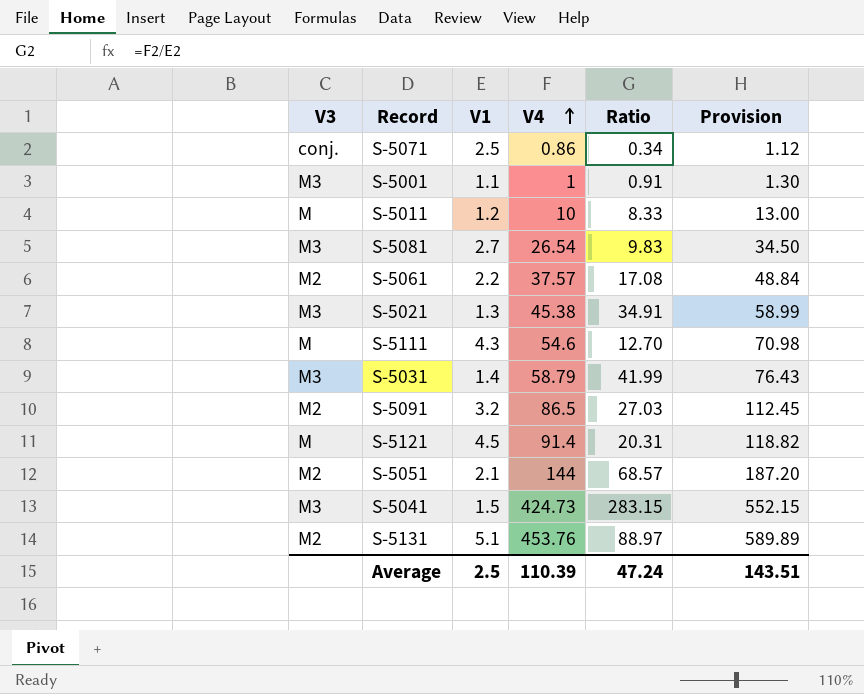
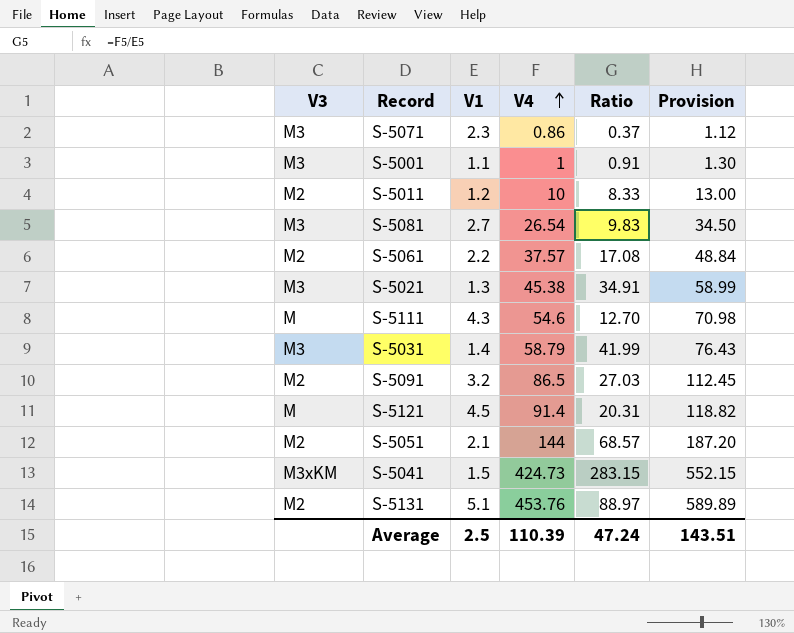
S-5071 | V3: conj. -> M3
S-5071 | V1: 2.5 -> 2.3
S-5071 | Ratio: 0.34 -> 0.37
S-5011 | V3: M -> M2
S-5041 | V3: M3 -> M3xKM

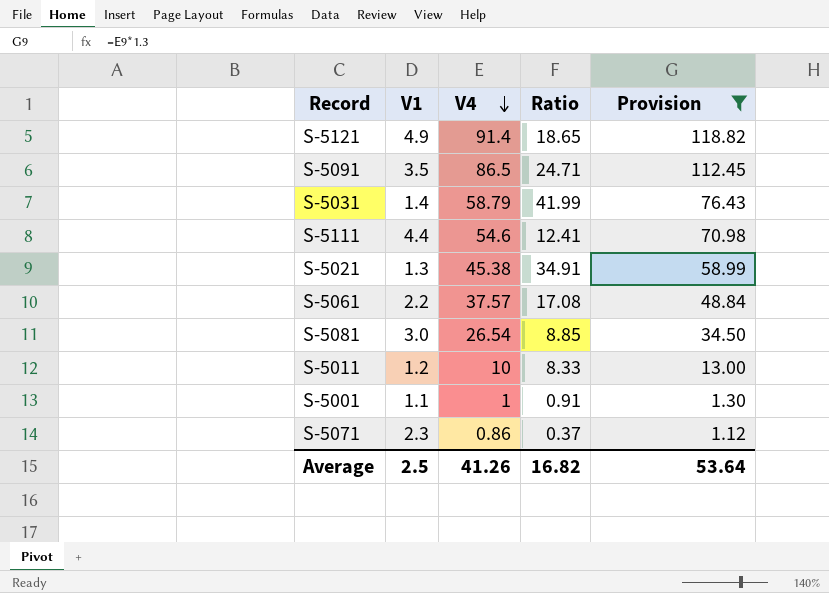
filter: none -> Provision <= 118.82
row order: V4 ascending -> V4 descending
column V3 | position: 1 -> none
S-5121 | V1: 4.5 -> 4.9
S-5121 | Ratio: 20.31 -> 18.65
S-5091 | V1: 3.2 -> 3.5
S-5091 | Ratio: 27.03 -> 24.71
S-5111 | V1: 4.3 -> 4.4
S-5111 | Ratio: 12.70 -> 12.41
S-5081 | V1: 2.7 -> 3.0
S-5081 | Ratio: 9.83 -> 8.85
Average | V4: 110.39 -> 41.26
Average | Ratio: 47.24 -> 16.82
Average | Provision: 143.51 -> 53.64

